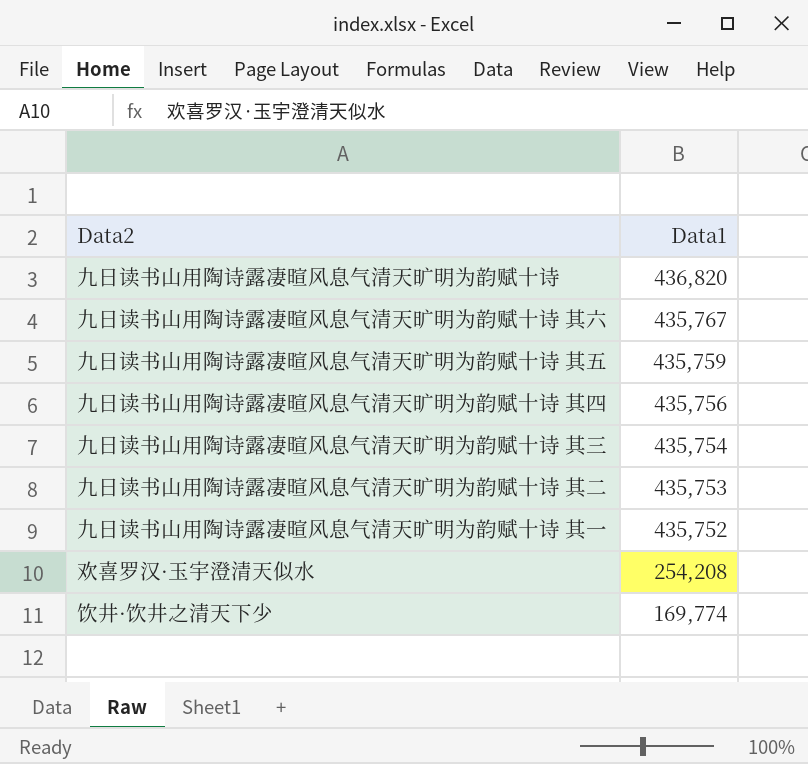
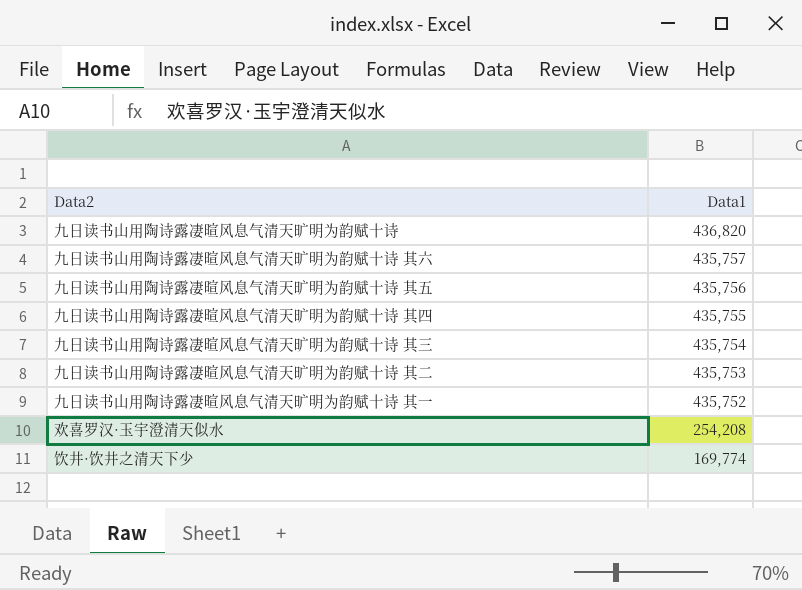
九日读书山用陶诗露凄暄风息气清天旷明为韵赋十诗 其六 | Data1: 435,767 -> 435,757
九日读书山用陶诗露凄暄风息气清天旷明为韵赋十诗 其五 | Data1: 435,759 -> 435,756
九日读书山用陶诗露凄暄风息气清天旷明为韵赋十诗 其四 | Data1: 435,756 -> 435,755

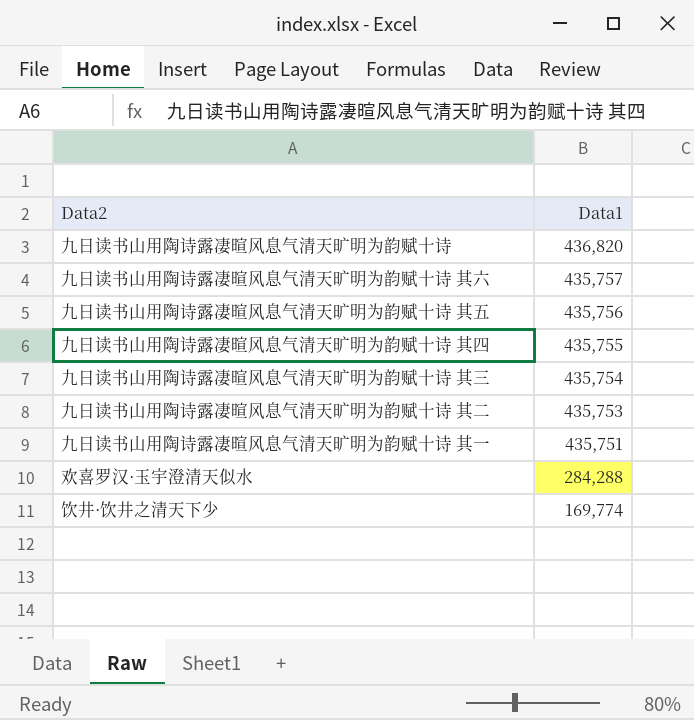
九日读书山用陶诗露凄暄风息气清天旷明为韵赋十诗 其一 | Data1: 435,752 -> 435,751
欢喜罗汉·玉宇澄清天似水 | Data1: 254,208 -> 284,288

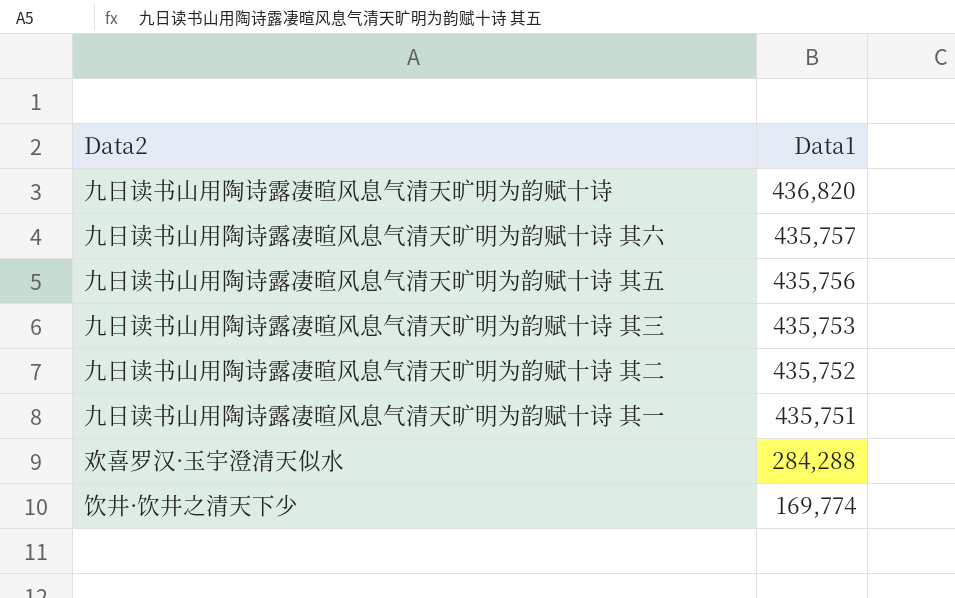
row 九日读书山用陶诗露凄暄风息气清天旷明为韵赋十诗 其四: 435,755 -> none
九日读书山用陶诗露凄暄风息气清天旷明为韵赋十诗 其三 | Data1: 435,754 -> 435,753
九日读书山用陶诗露凄暄风息气清天旷明为韵赋十诗 其二 | Data1: 435,753 -> 435,752

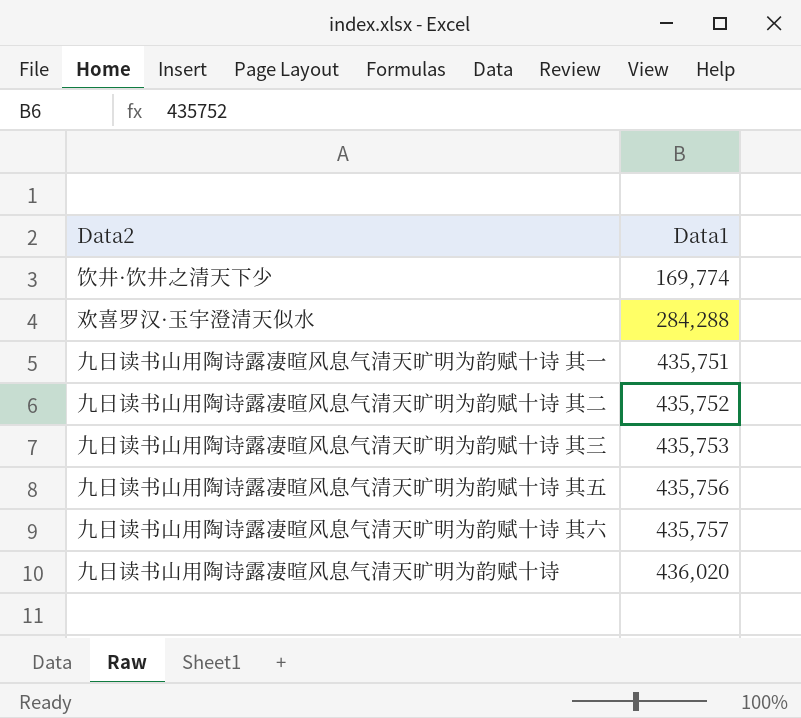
row order: Data1 descending -> Data1 ascending
九日读书山用陶诗露凄暄风息气清天旷明为韵赋十诗 | Data1: 436,820 -> 436,020

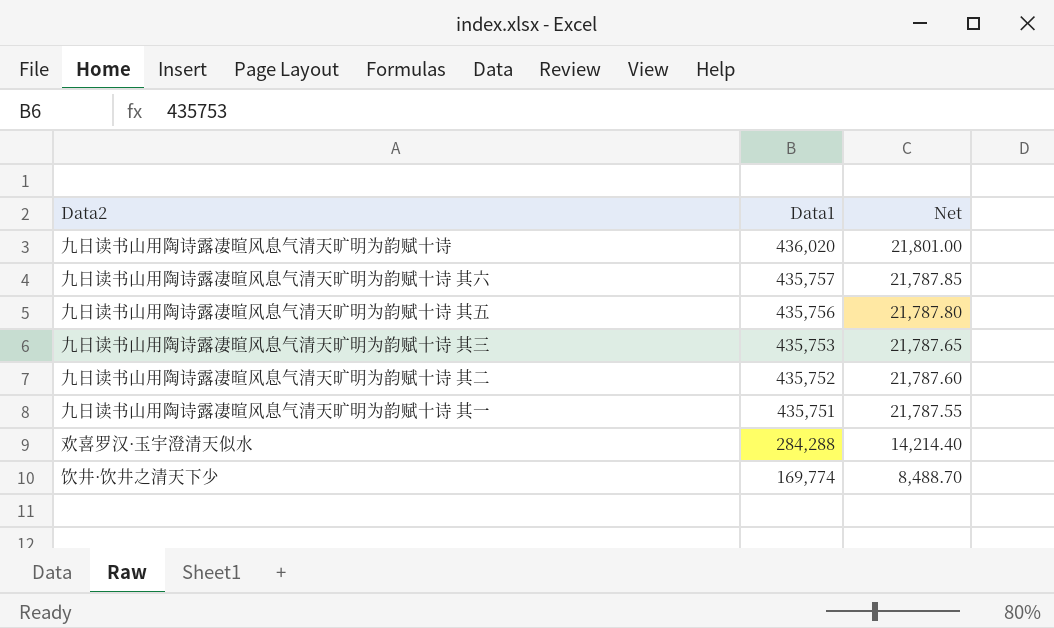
row order: Data1 ascending -> Data1 descending
column Net | formula: none -> [Data1] * 0.05

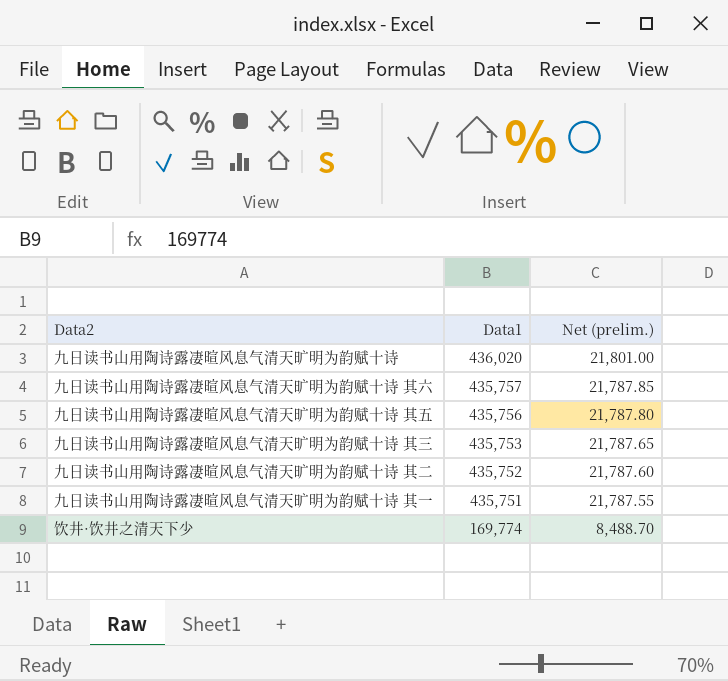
column name: Net -> Net (prelim.)
row 欢喜罗汉·玉宇澄清天似水: 284,288 | 14,214.40 -> none

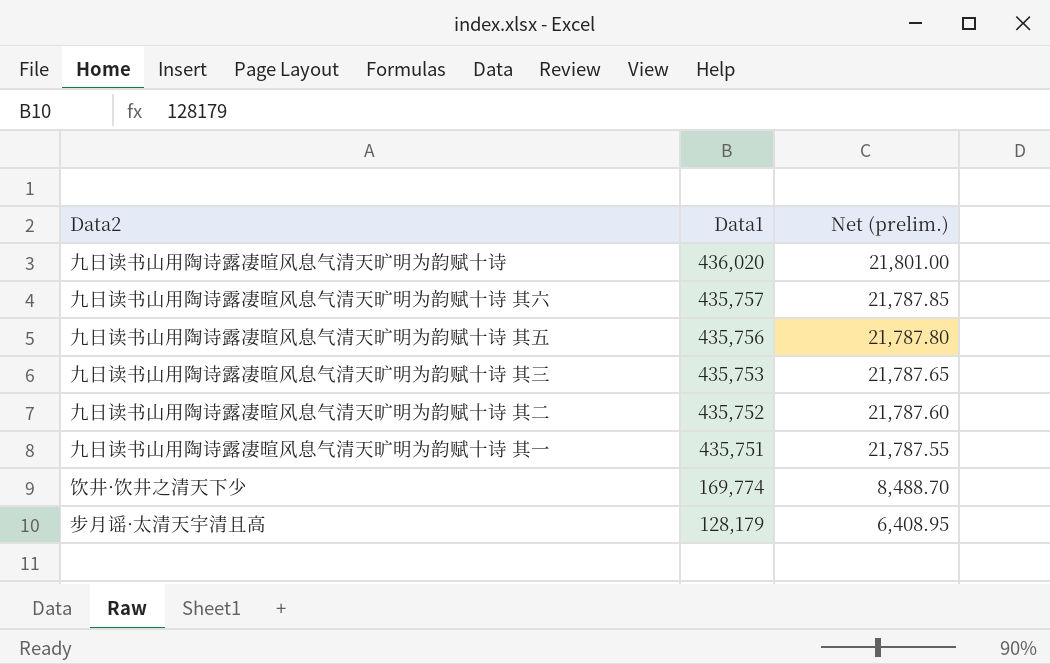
row 步月谣·太清天宇清且高: none -> 128,179 | 6,408.95

